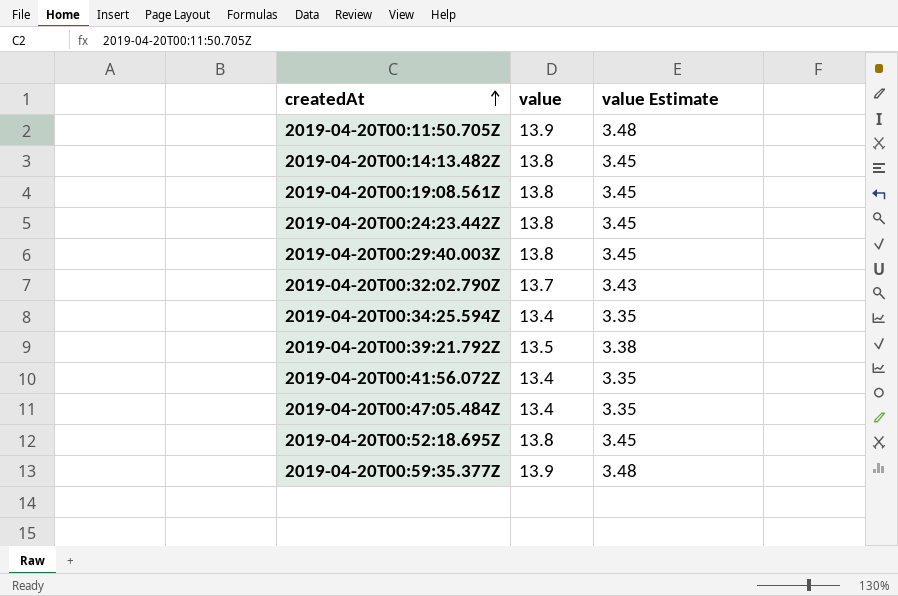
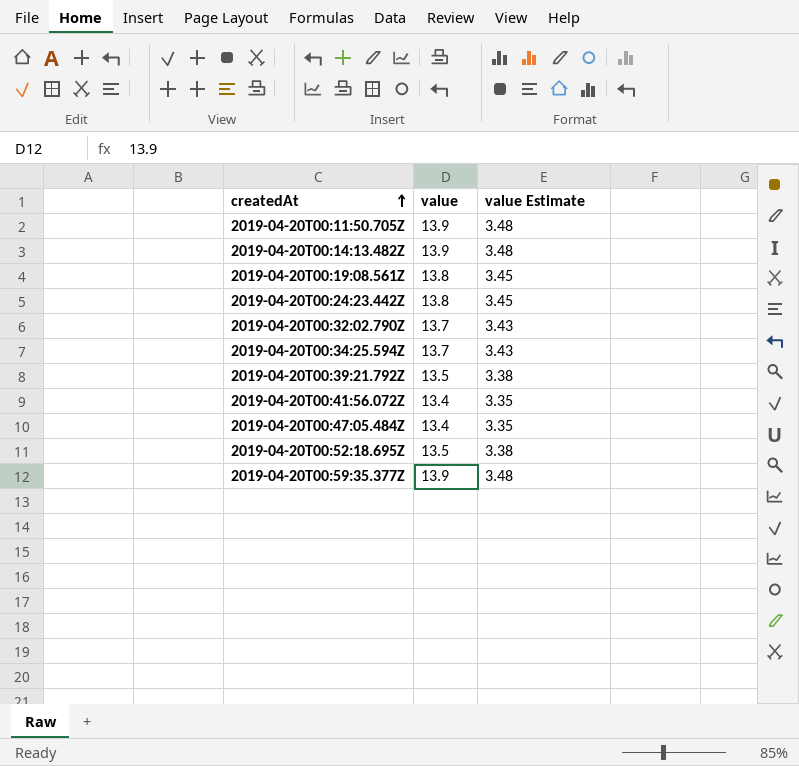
row 2019-04-20T00:29:40.003Z: 13.8 | 3.45 -> none
2019-04-20T00:14:13.482Z | value: 13.8 -> 13.9
2019-04-20T00:14:13.482Z | value Estimate: 3.45 -> 3.48
2019-04-20T00:34:25.594Z | value: 13.4 -> 13.7
2019-04-20T00:34:25.594Z | value Estimate: 3.35 -> 3.43
2019-04-20T00:52:18.695Z | value: 13.8 -> 13.5
2019-04-20T00:52:18.695Z | value Estimate: 3.45 -> 3.38

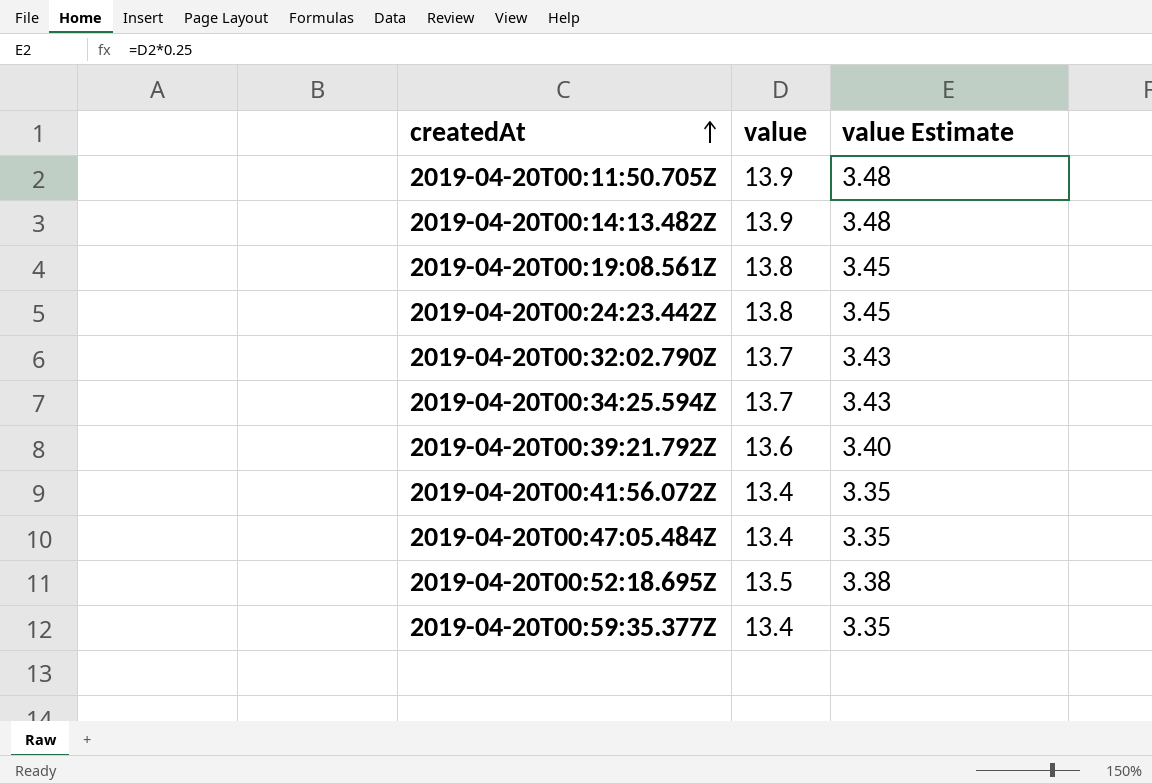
2019-04-20T00:39:21.792Z | value: 13.5 -> 13.6
2019-04-20T00:39:21.792Z | value Estimate: 3.38 -> 3.40
2019-04-20T00:59:35.377Z | value: 13.9 -> 13.4
2019-04-20T00:59:35.377Z | value Estimate: 3.48 -> 3.35

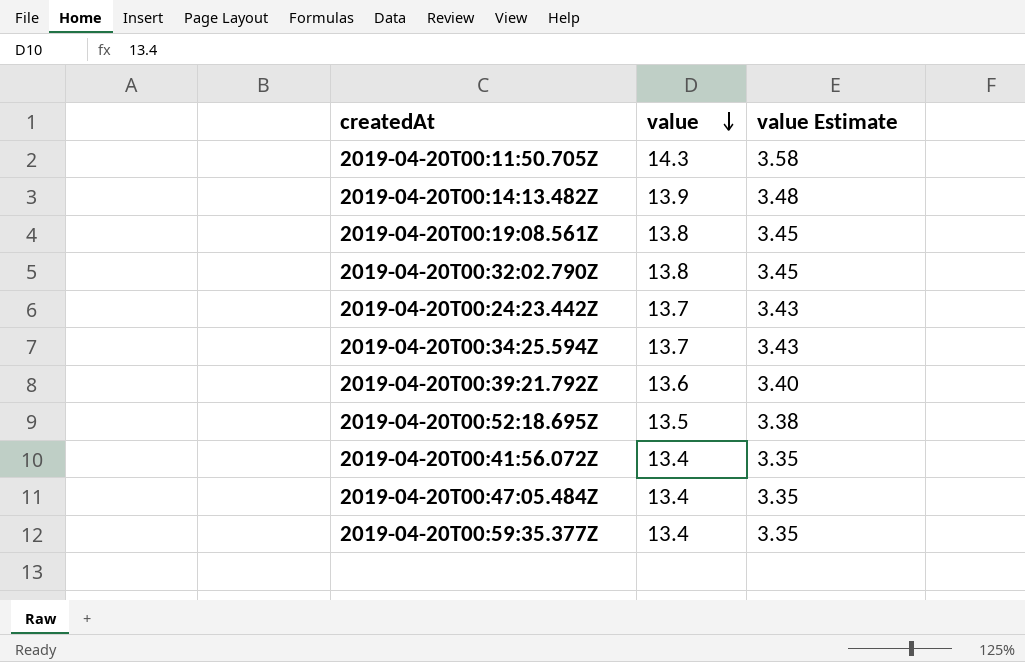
row order: createdAt ascending -> value descending
2019-04-20T00:11:50.705Z | value: 13.9 -> 14.3
2019-04-20T00:11:50.705Z | value Estimate: 3.48 -> 3.58
2019-04-20T00:32:02.790Z | value: 13.7 -> 13.8
2019-04-20T00:32:02.790Z | value Estimate: 3.43 -> 3.45
2019-04-20T00:24:23.442Z | value: 13.8 -> 13.7
2019-04-20T00:24:23.442Z | value Estimate: 3.45 -> 3.43

